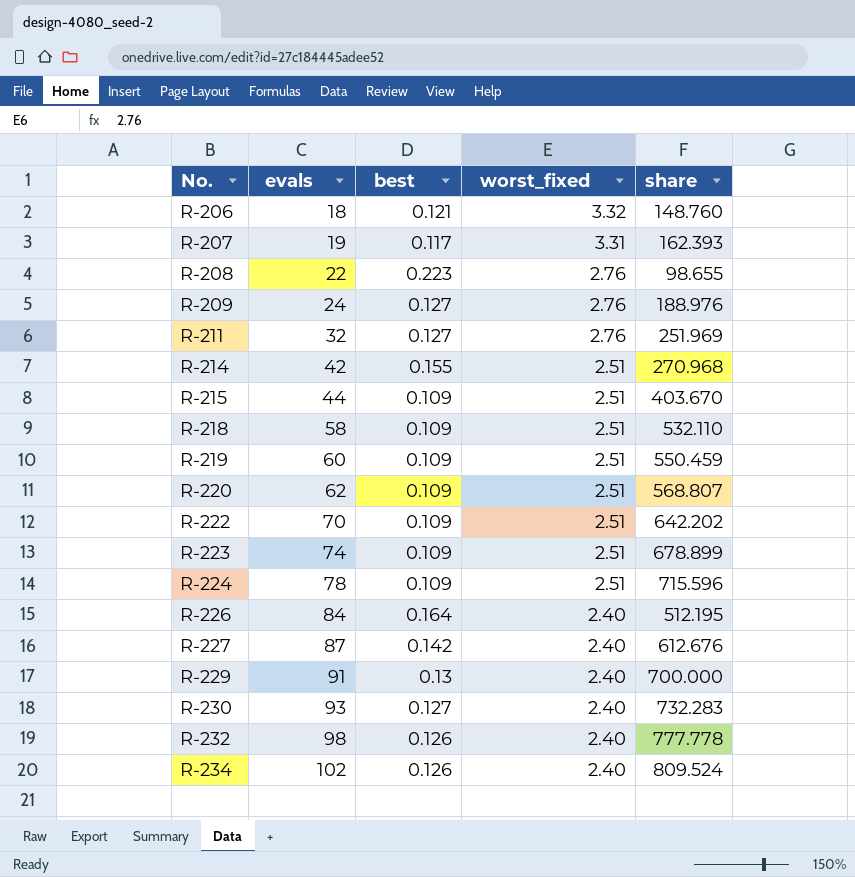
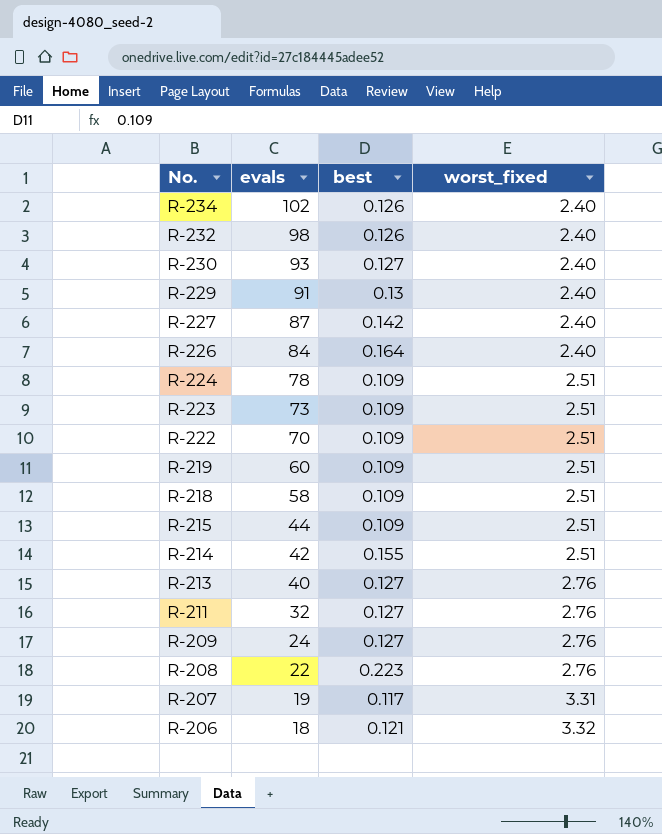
row order: No. ascending -> No. descending
column share | formula: [evals] / [best] -> none
row R-220: 62 | 0.109 | 2.51 | 568.807 -> none
R-223 | evals: 74 -> 73
row R-213: none -> 40 | 0.127 | 2.76

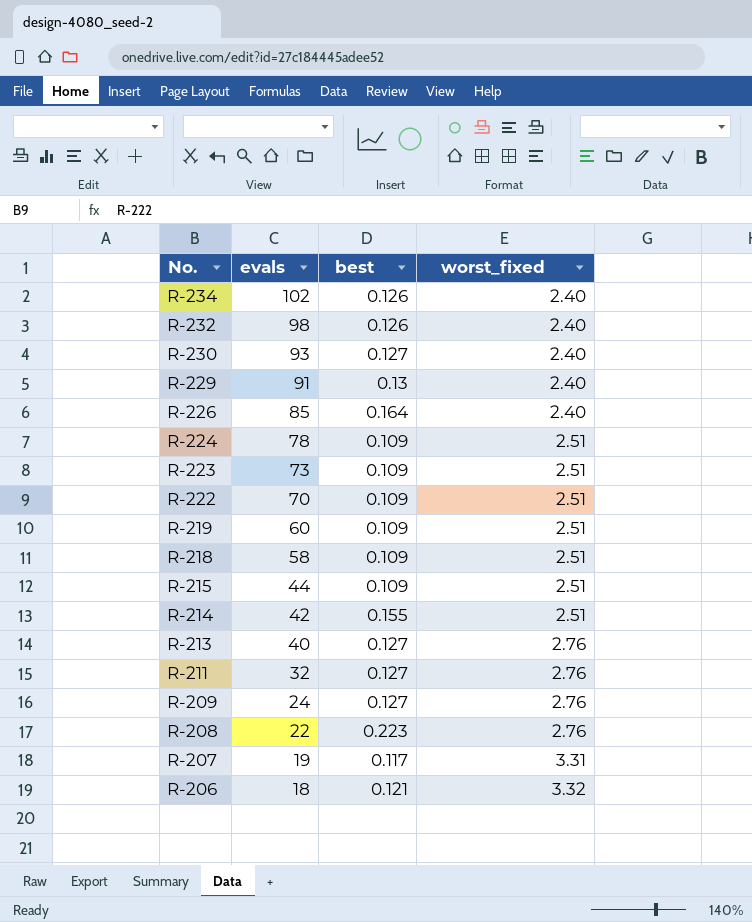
row R-227: 87 | 0.142 | 2.40 -> none
R-226 | evals: 84 -> 85

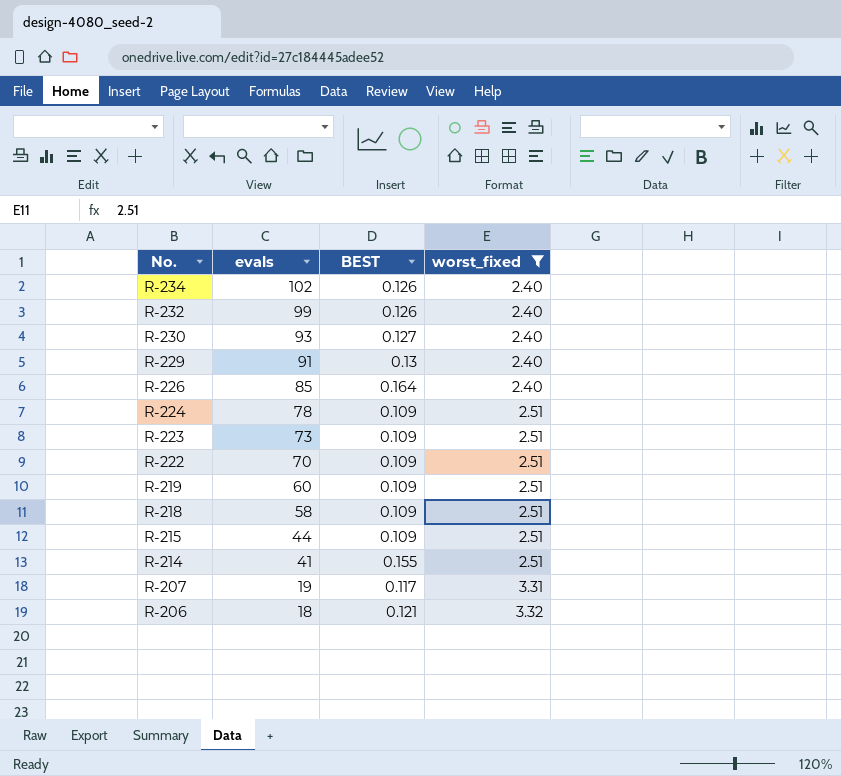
filter: none -> worst_fixed != 2.76
column name: best -> BEST
R-232 | evals: 98 -> 99
R-214 | evals: 42 -> 41

